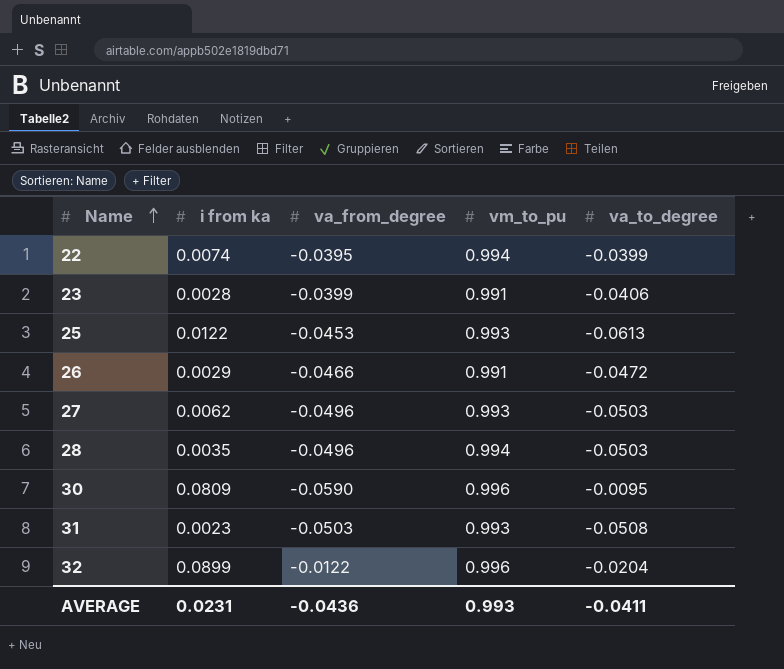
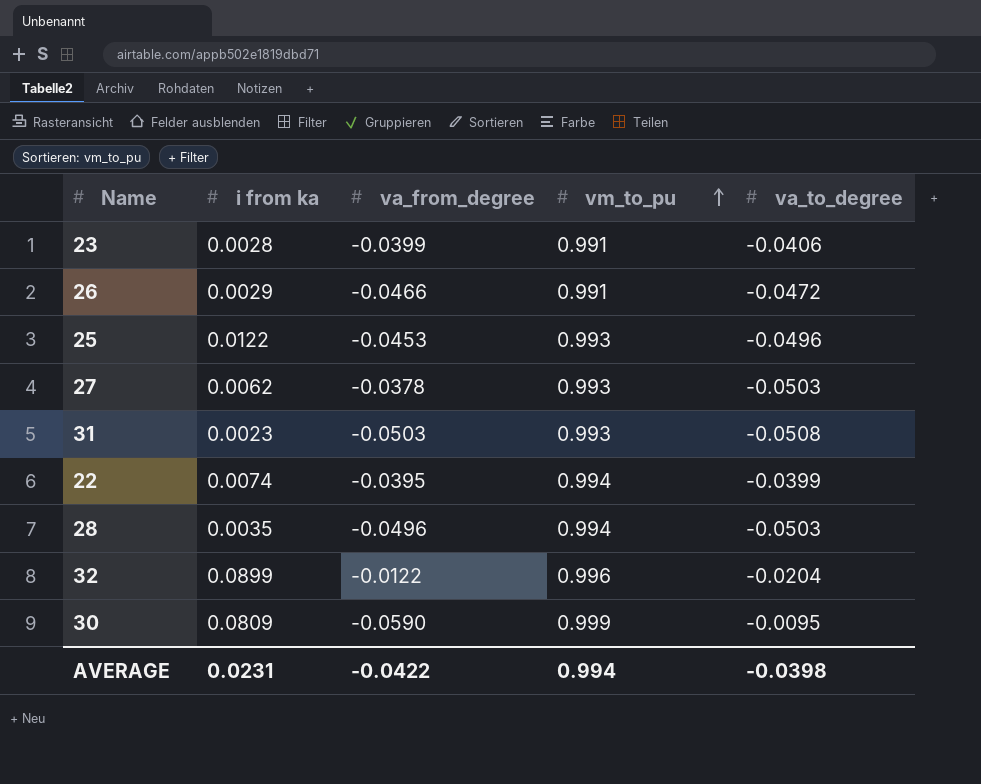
row order: Name ascending -> vm_to_pu ascending
25 | va_to_degree: -0.0613 -> -0.0496
27 | va_from_degree: -0.0496 -> -0.0378
30 | vm_to_pu: 0.996 -> 0.999
AVERAGE | va_from_degree: -0.0436 -> -0.0422
AVERAGE | vm_to_pu: 0.993 -> 0.994
AVERAGE | va_to_degree: -0.0411 -> -0.0398

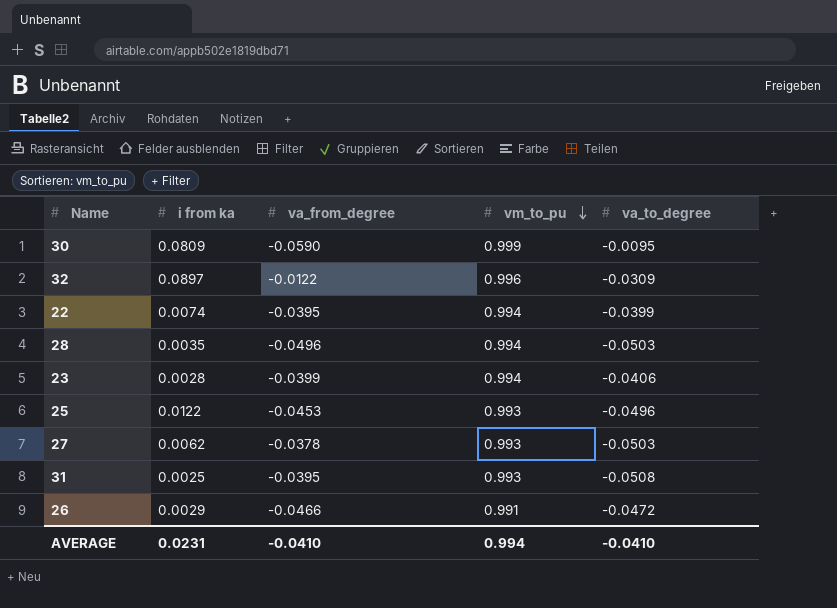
row order: vm_to_pu ascending -> vm_to_pu descending
32 | i from ka: 0.0899 -> 0.0897
32 | va_to_degree: -0.0204 -> -0.0309
23 | vm_to_pu: 0.991 -> 0.994
31 | i from ka: 0.0023 -> 0.0025
31 | va_from_degree: -0.0503 -> -0.0395
AVERAGE | va_from_degree: -0.0422 -> -0.0410
AVERAGE | va_to_degree: -0.0398 -> -0.0410

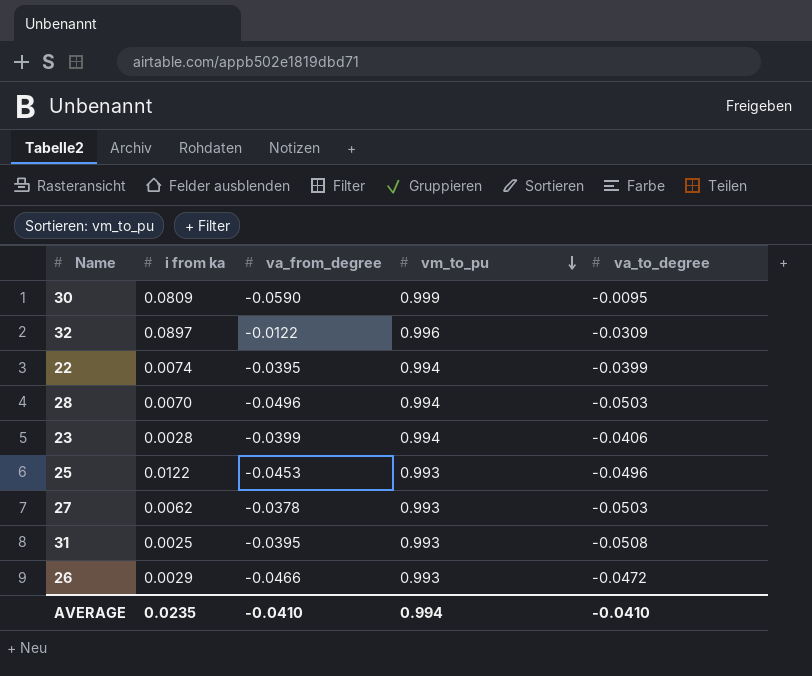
28 | i from ka: 0.0035 -> 0.0070
26 | vm_to_pu: 0.991 -> 0.993
AVERAGE | i from ka: 0.0231 -> 0.0235

